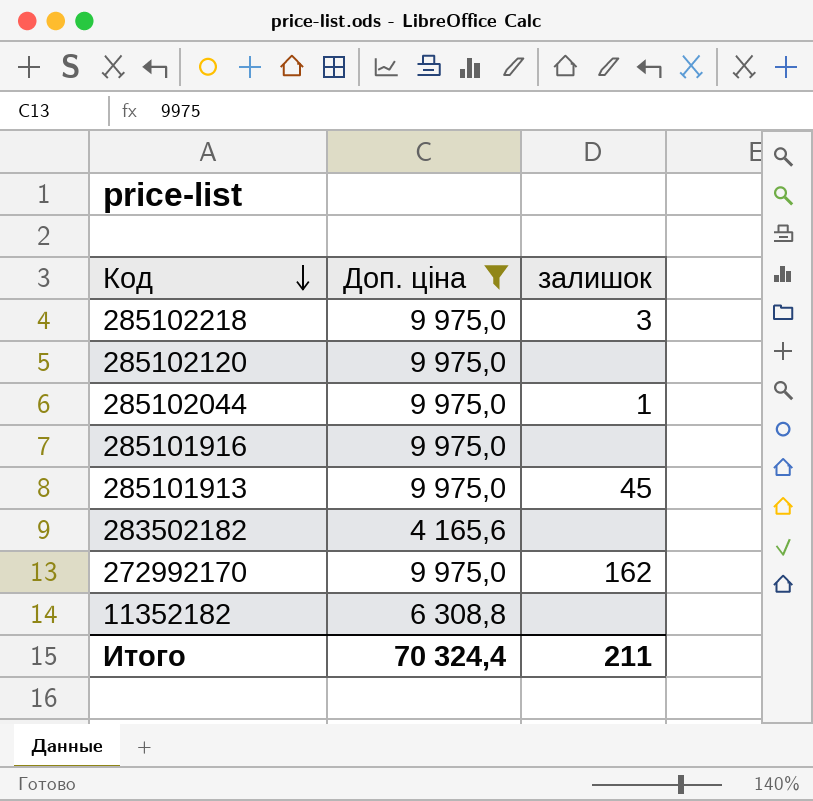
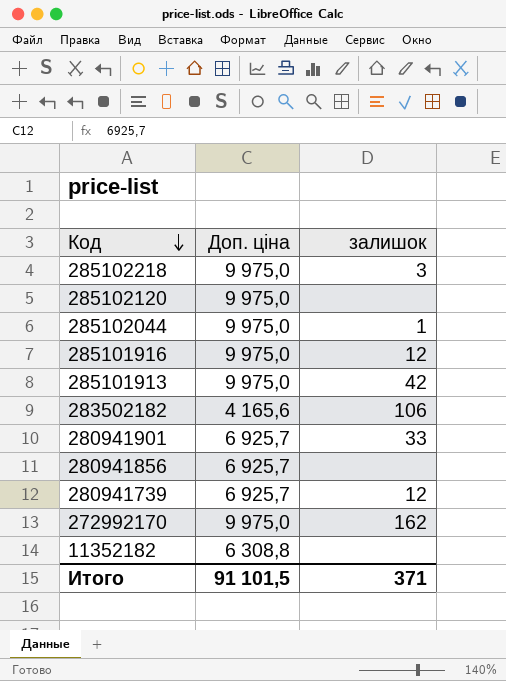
filter: Доп. ціна != 6 925,7 -> none
285101916 | залишок: none -> 12
285101913 | залишок: 45 -> 42
283502182 | залишок: none -> 106
Итого | Доп. ціна: 70 324,4 -> 91 101,5
Итого | залишок: 211 -> 371

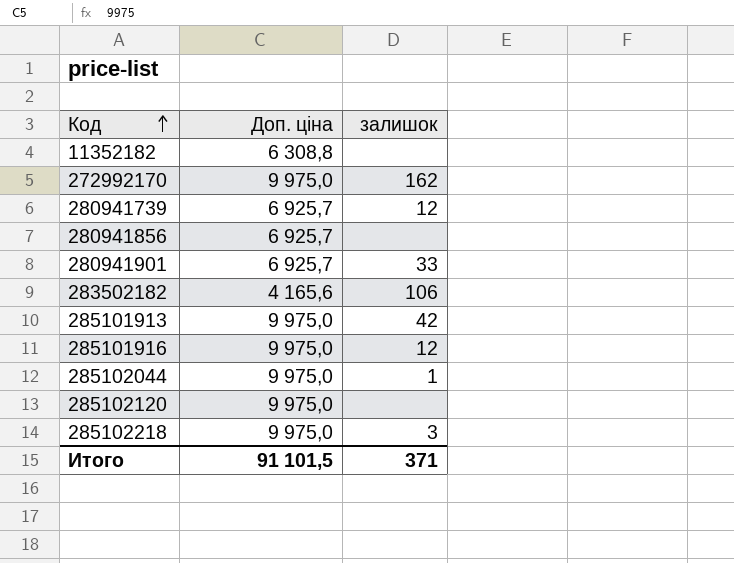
row order: Код descending -> Код ascending

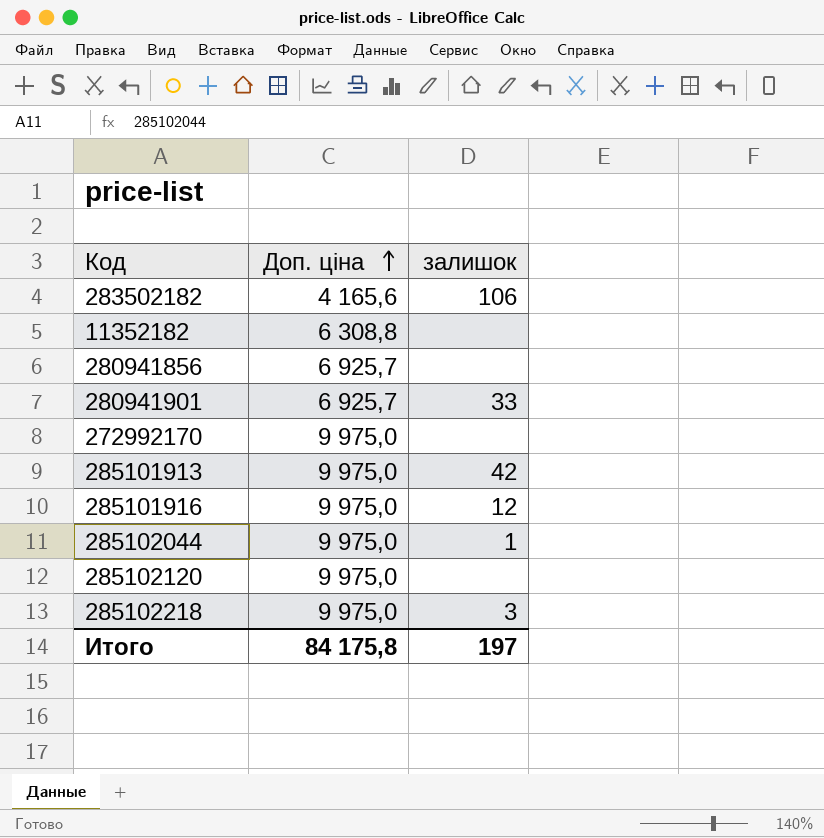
row order: Код ascending -> Доп. ціна ascending
row 280941739: 6 925,7 | 12 -> none
272992170 | залишок: 162 -> none
Итого | Доп. ціна: 91 101,5 -> 84 175,8
Итого | залишок: 371 -> 197

